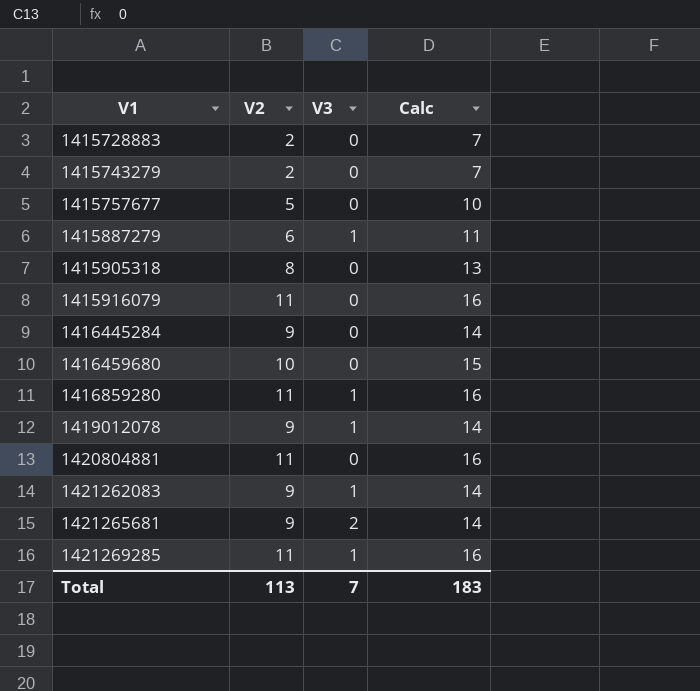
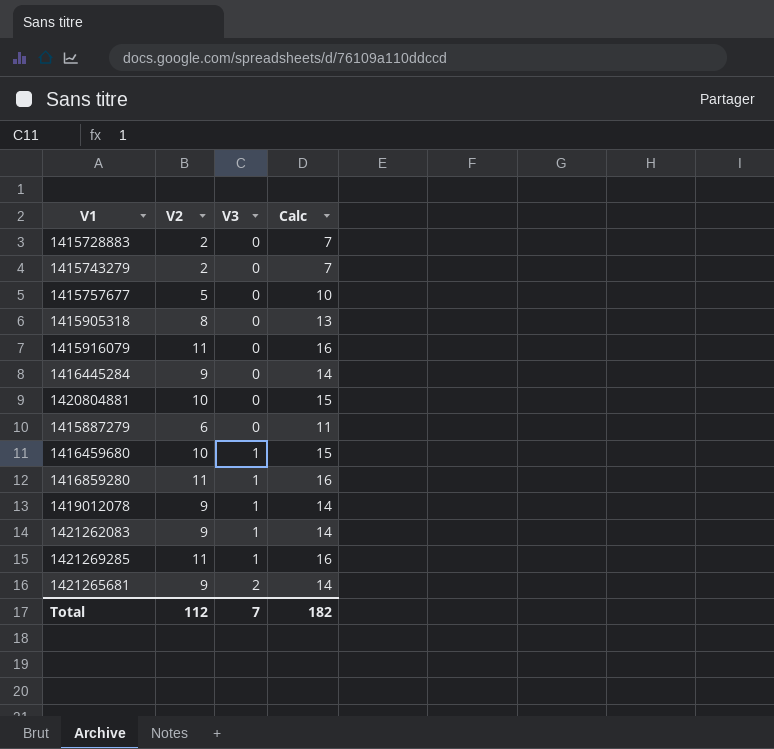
row order: V1 ascending -> V3 ascending
1420804881 | V2: 11 -> 10
1420804881 | Calc: 16 -> 15
1415887279 | V3: 1 -> 0
1416459680 | V3: 0 -> 1
Total | V2: 113 -> 112
Total | Calc: 183 -> 182

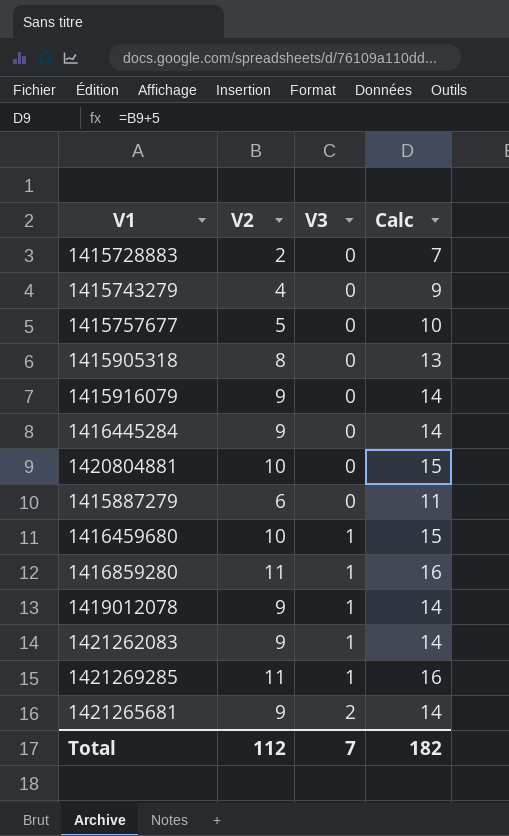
1415743279 | V2: 2 -> 4
1415743279 | Calc: 7 -> 9
1415916079 | V2: 11 -> 9
1415916079 | Calc: 16 -> 14

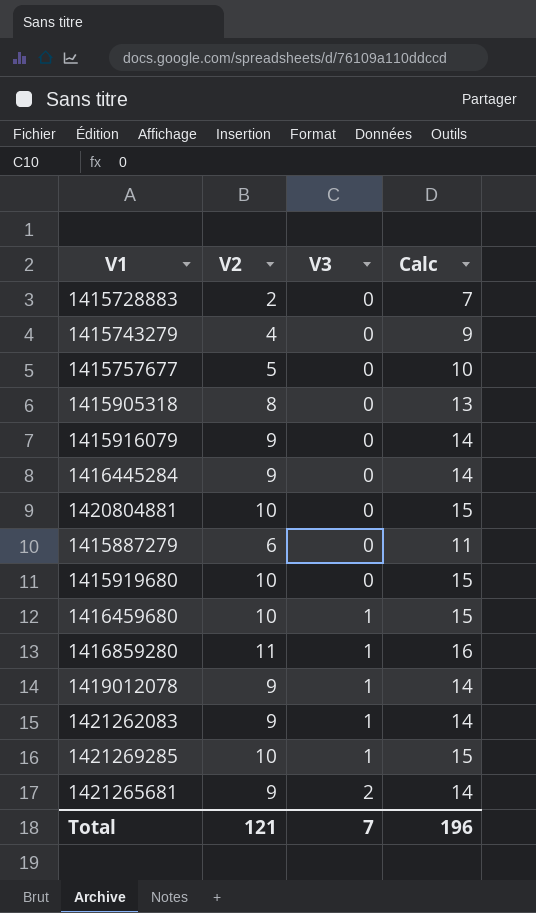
row 1415919680: none -> 10 | 0 | 15
1421269285 | V2: 11 -> 10
1421269285 | Calc: 16 -> 15
Total | V2: 112 -> 121
Total | Calc: 182 -> 196

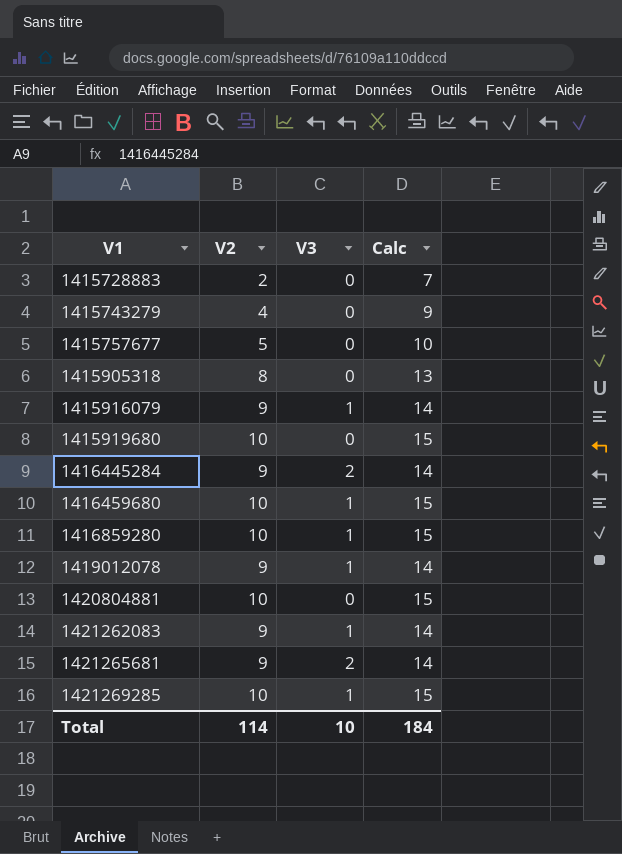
row order: V3 ascending -> V1 ascending
row 1415887279: 6 | 0 | 11 -> none
1415916079 | V3: 0 -> 1
1416445284 | V3: 0 -> 2
1416859280 | V2: 11 -> 10
1416859280 | Calc: 16 -> 15
Total | V2: 121 -> 114
Total | V3: 7 -> 10
Total | Calc: 196 -> 184

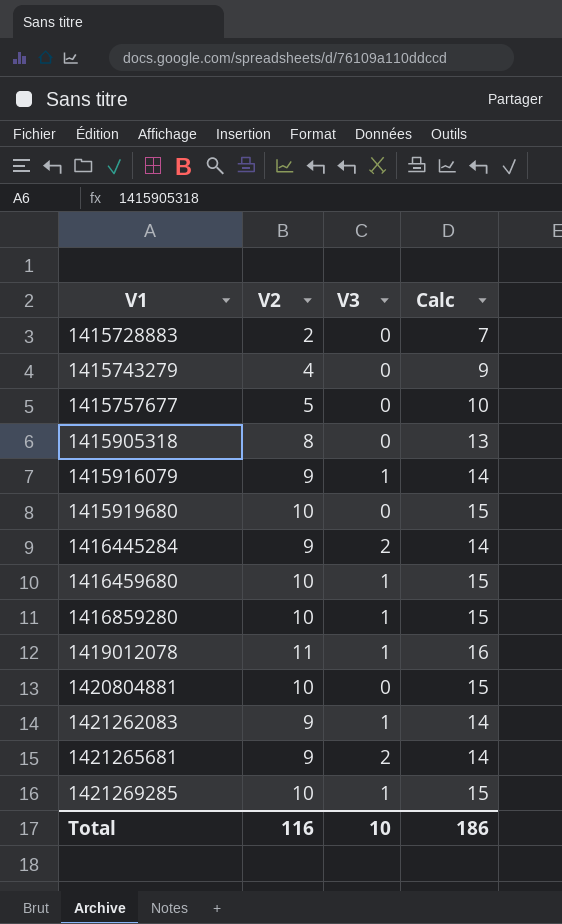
1419012078 | V2: 9 -> 11
1419012078 | Calc: 14 -> 16
Total | V2: 114 -> 116
Total | Calc: 184 -> 186

